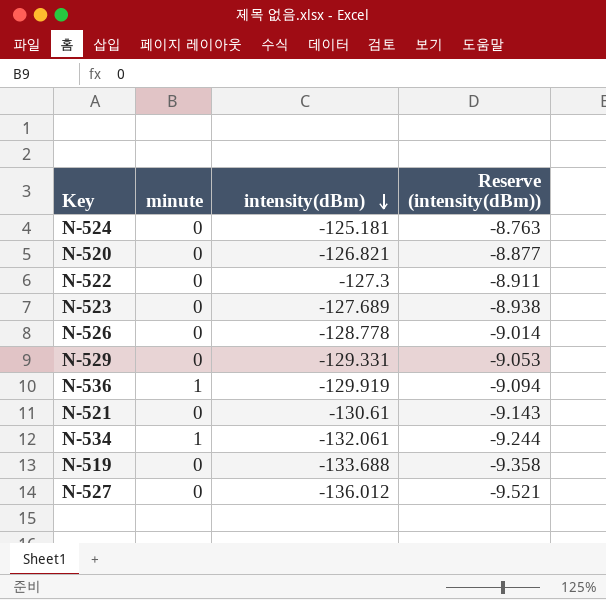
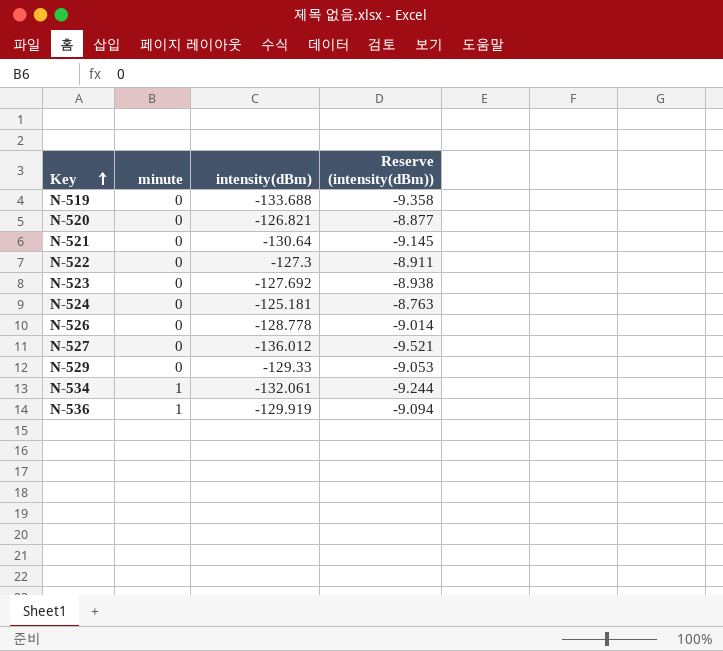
row order: intensity(dBm) descending -> Key ascending
N-521 | intensity(dBm): -130.61 -> -130.64
N-521 | Reserve (intensity(dBm)): -9.143 -> -9.145
N-523 | intensity(dBm): -127.689 -> -127.692
N-529 | intensity(dBm): -129.331 -> -129.33

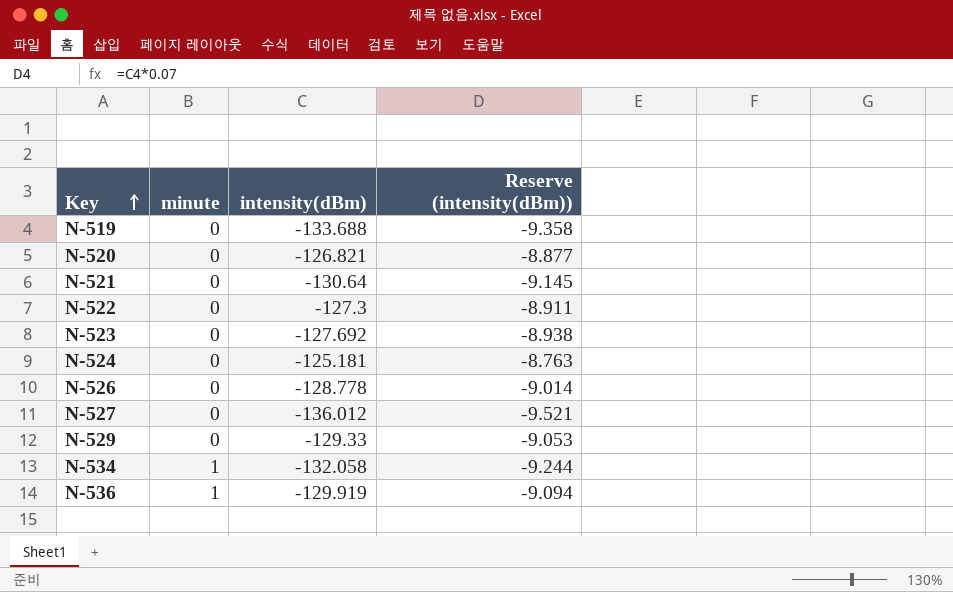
N-534 | intensity(dBm): -132.061 -> -132.058

